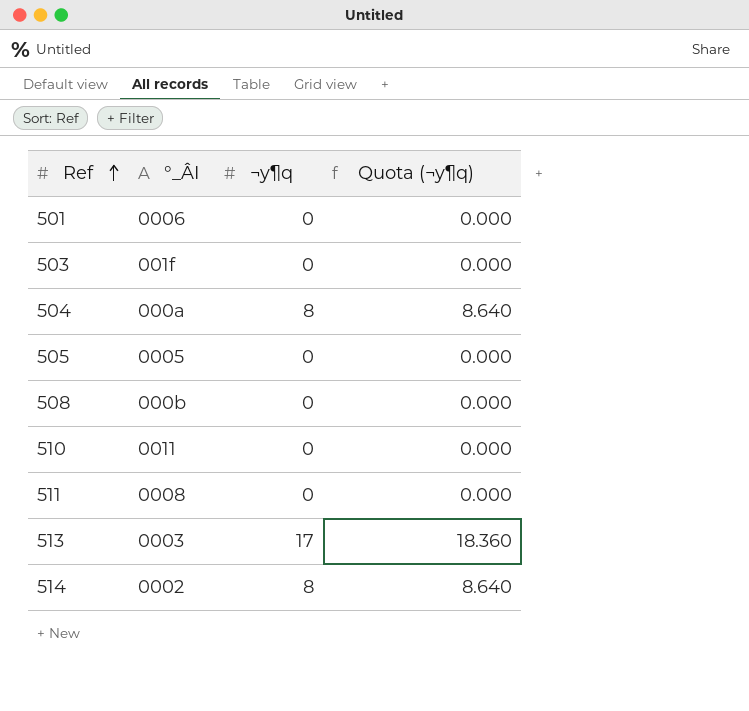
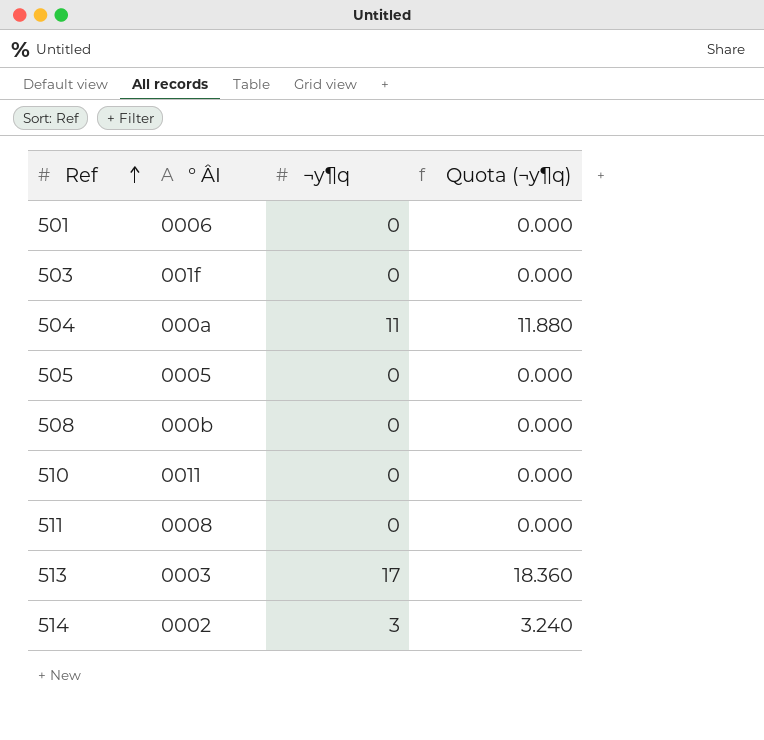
column name: °_ÂI -> ° ÂI
504 | ¬y¶q: 8 -> 11
504 | Quota (¬y¶q): 8.640 -> 11.880
514 | ¬y¶q: 8 -> 3
514 | Quota (¬y¶q): 8.640 -> 3.240

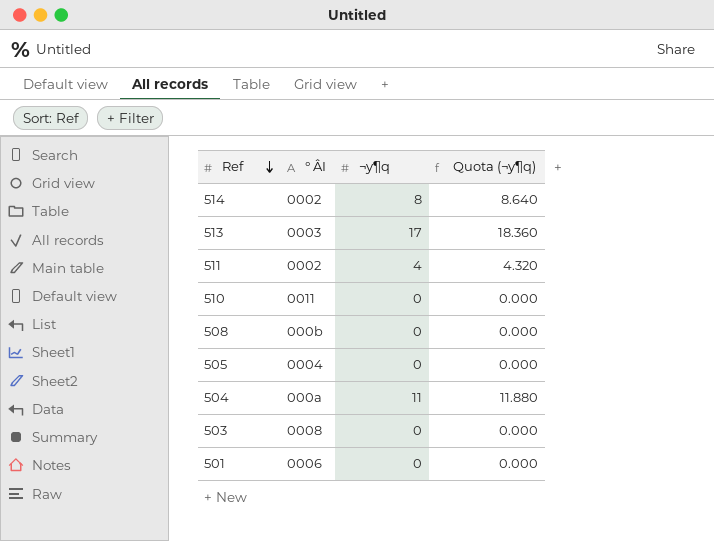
row order: Ref ascending -> Ref descending
514 | ¬y¶q: 3 -> 8
514 | Quota (¬y¶q): 3.240 -> 8.640
511 | ° ÂI: 0008 -> 0002
511 | ¬y¶q: 0 -> 4
511 | Quota (¬y¶q): 0.000 -> 4.320
505 | ° ÂI: 0005 -> 0004
503 | ° ÂI: 001f -> 0008

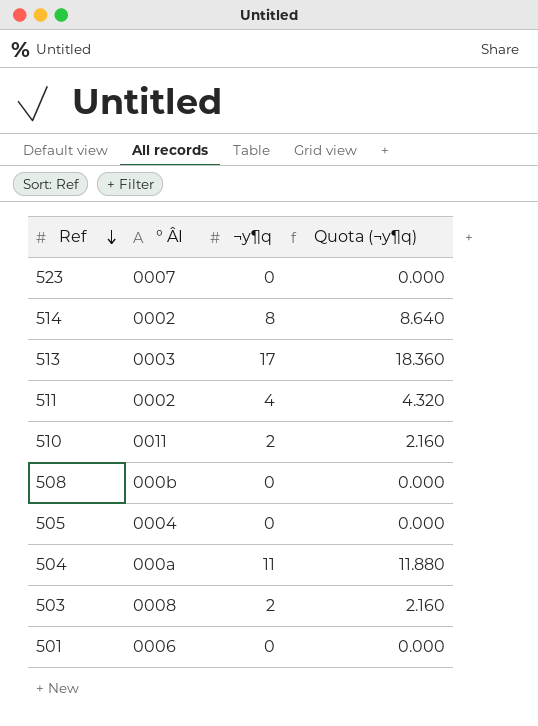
row 523: none -> 0007 | 0 | 0.000
510 | ¬y¶q: 0 -> 2
510 | Quota (¬y¶q): 0.000 -> 2.160
503 | ¬y¶q: 0 -> 2
503 | Quota (¬y¶q): 0.000 -> 2.160

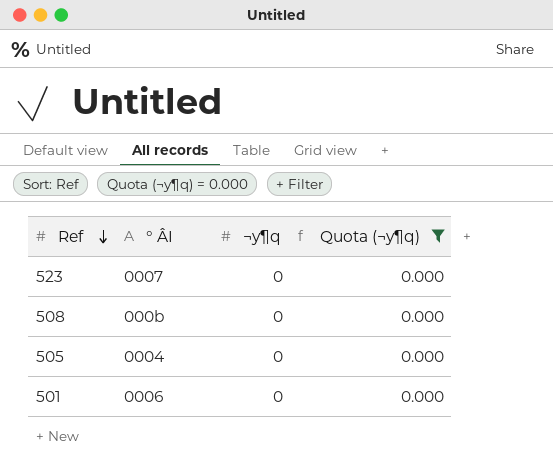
filter: none -> Quota (¬y¶q) = 0.000

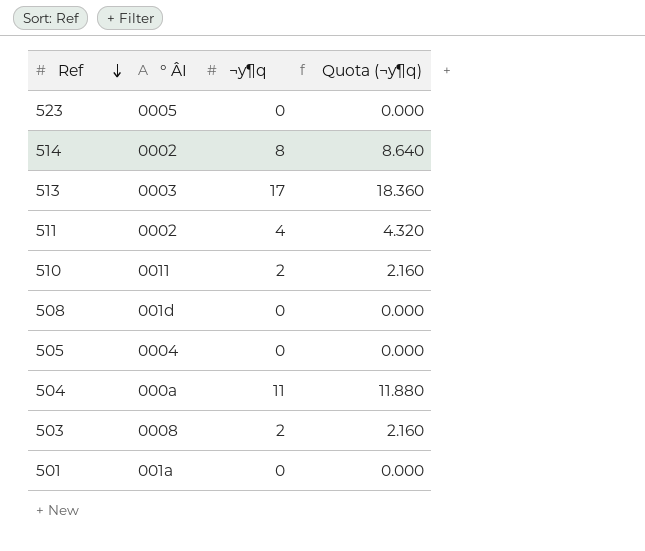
filter: Quota (¬y¶q) = 0.000 -> none
523 | ° ÂI: 0007 -> 0005
508 | ° ÂI: 000b -> 001d
501 | ° ÂI: 0006 -> 001a

